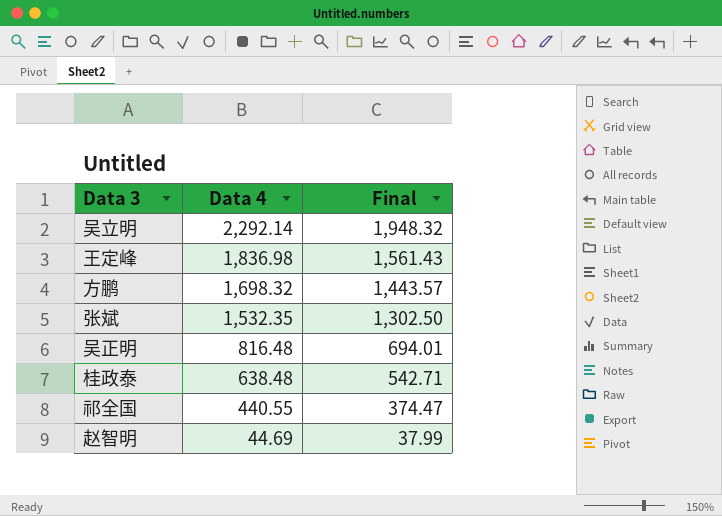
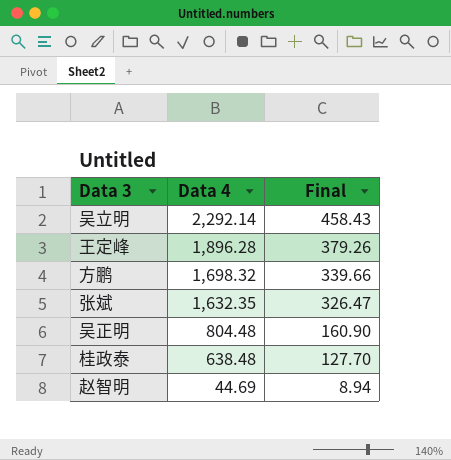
column Final | formula: [Data 4] * 0.85 -> [Data 4] * 0.2
row 祁全国: 440.55 | 374.47 -> none
王定峰 | Data 4: 1,836.98 -> 1,896.28
张斌 | Data 4: 1,532.35 -> 1,632.35
吴正明 | Data 4: 816.48 -> 804.48

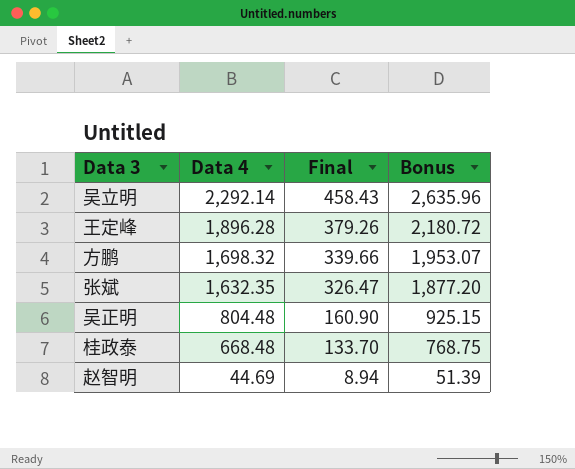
column Bonus | formula: none -> [Data 4] * 1.15
桂政泰 | Data 4: 638.48 -> 668.48
桂政泰 | Final: 127.70 -> 133.70

